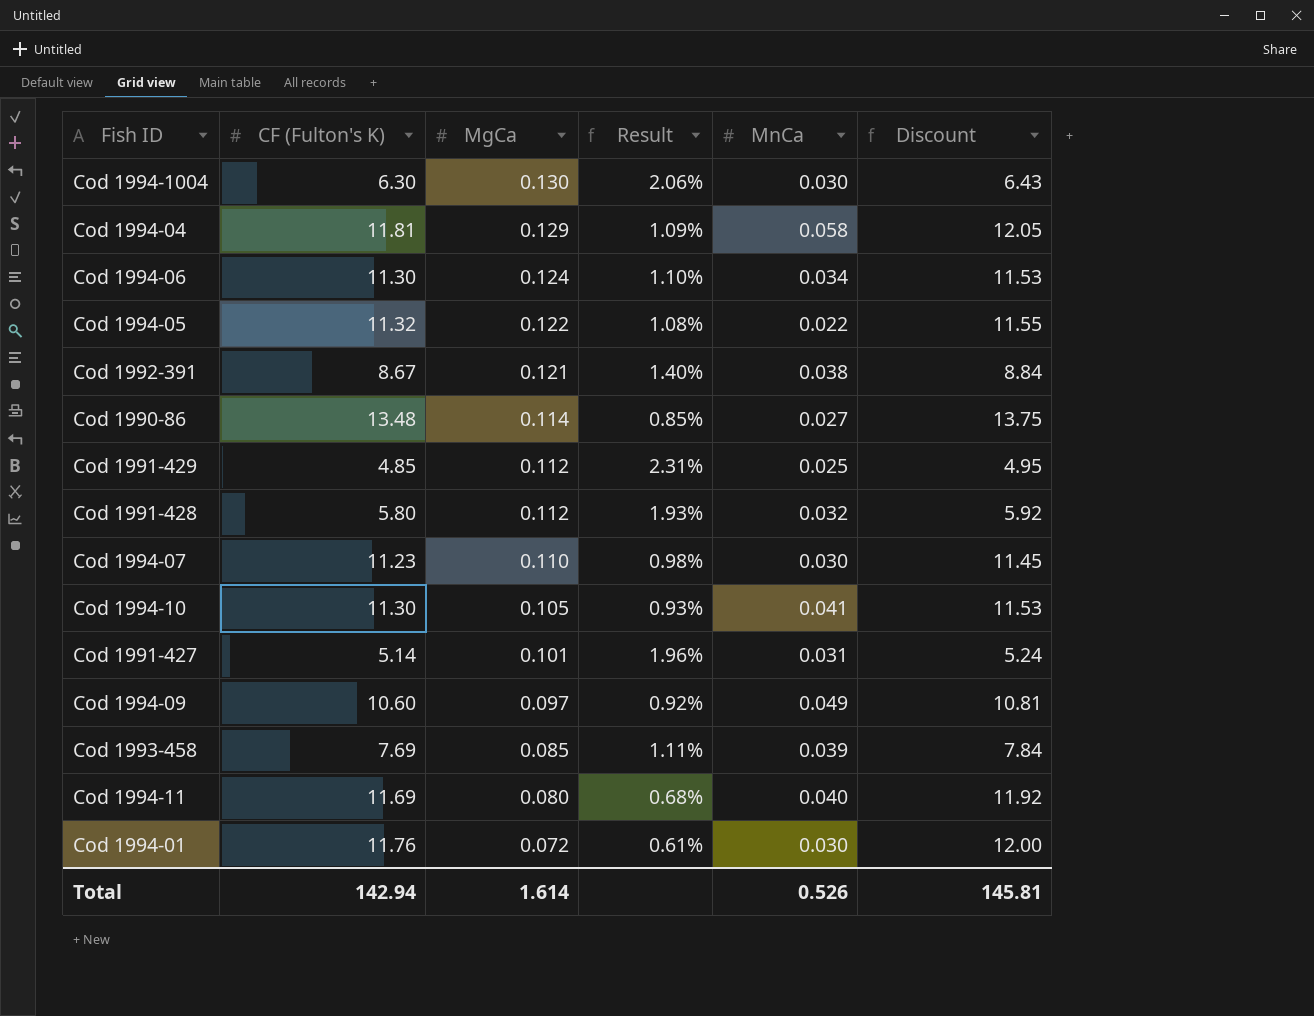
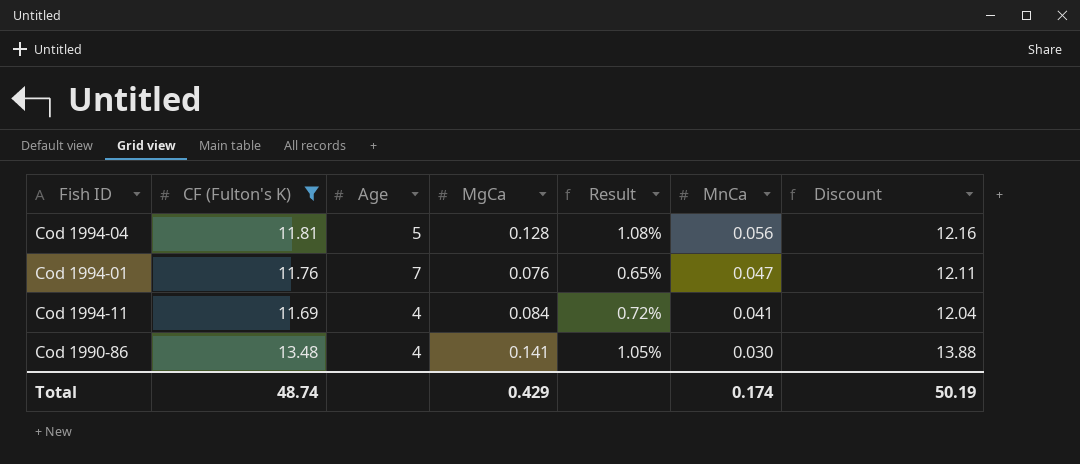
filter: none -> CF (Fulton's K) >= 11.69
row order: MgCa descending -> MnCa descending
column Age | position: none -> 3
column Discount | formula: [CF (Fulton's K)] * 1.02 -> [CF (Fulton's K)] * 1.03
Cod 1994-04 | MgCa: 0.129 -> 0.128
Cod 1994-04 | Result: 1.09% -> 1.08%
Cod 1994-04 | MnCa: 0.058 -> 0.056
Cod 1994-01 | MgCa: 0.072 -> 0.076
Cod 1994-01 | Result: 0.61% -> 0.65%
Cod 1994-01 | MnCa: 0.030 -> 0.047
Cod 1994-11 | MgCa: 0.080 -> 0.084
Cod 1994-11 | Result: 0.68% -> 0.72%
Cod 1994-11 | MnCa: 0.040 -> 0.041
Cod 1990-86 | MgCa: 0.114 -> 0.141
Cod 1990-86 | Result: 0.85% -> 1.05%
Cod 1990-86 | MnCa: 0.027 -> 0.030
Total | CF (Fulton's K): 142.94 -> 48.74
Total | MgCa: 1.614 -> 0.429
Total | MnCa: 0.526 -> 0.174
Total | Discount: 145.81 -> 50.19

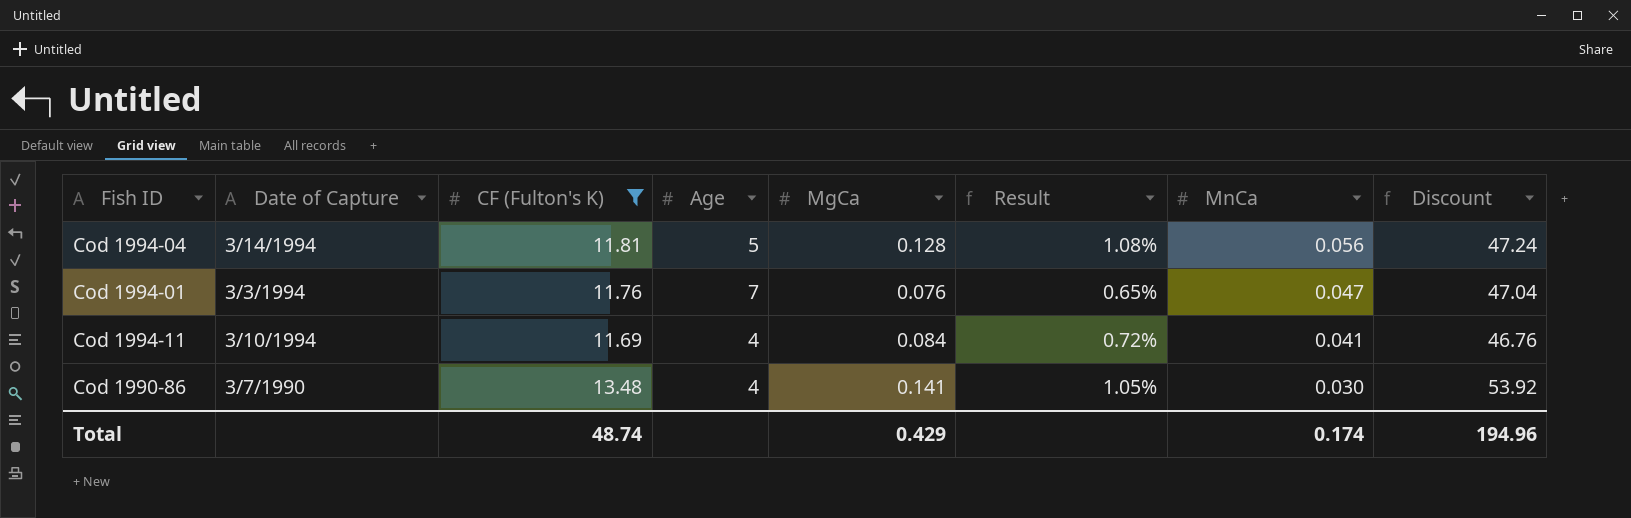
column Date of Capture | position: none -> 2
column Discount | formula: [CF (Fulton's K)] * 1.03 -> [CF (Fulton's K)] * 4
Total | Discount: 50.19 -> 194.96

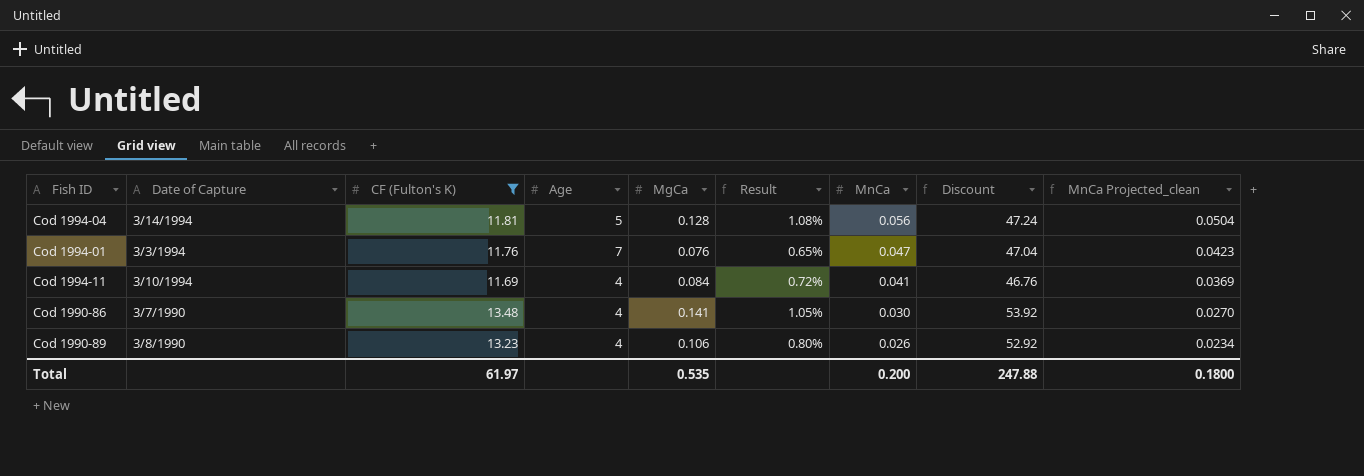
column MnCa Projected_clean | formula: none -> [MnCa] * 0.9
row Cod 1990-89: none -> 3/8/1990 | 13.23 | 4 | 0.106 | 0.80% | 0.026 | 52.92 | 0.0234
Total | CF (Fulton's K): 48.74 -> 61.97
Total | MgCa: 0.429 -> 0.535
Total | MnCa: 0.174 -> 0.200
Total | Discount: 194.96 -> 247.88

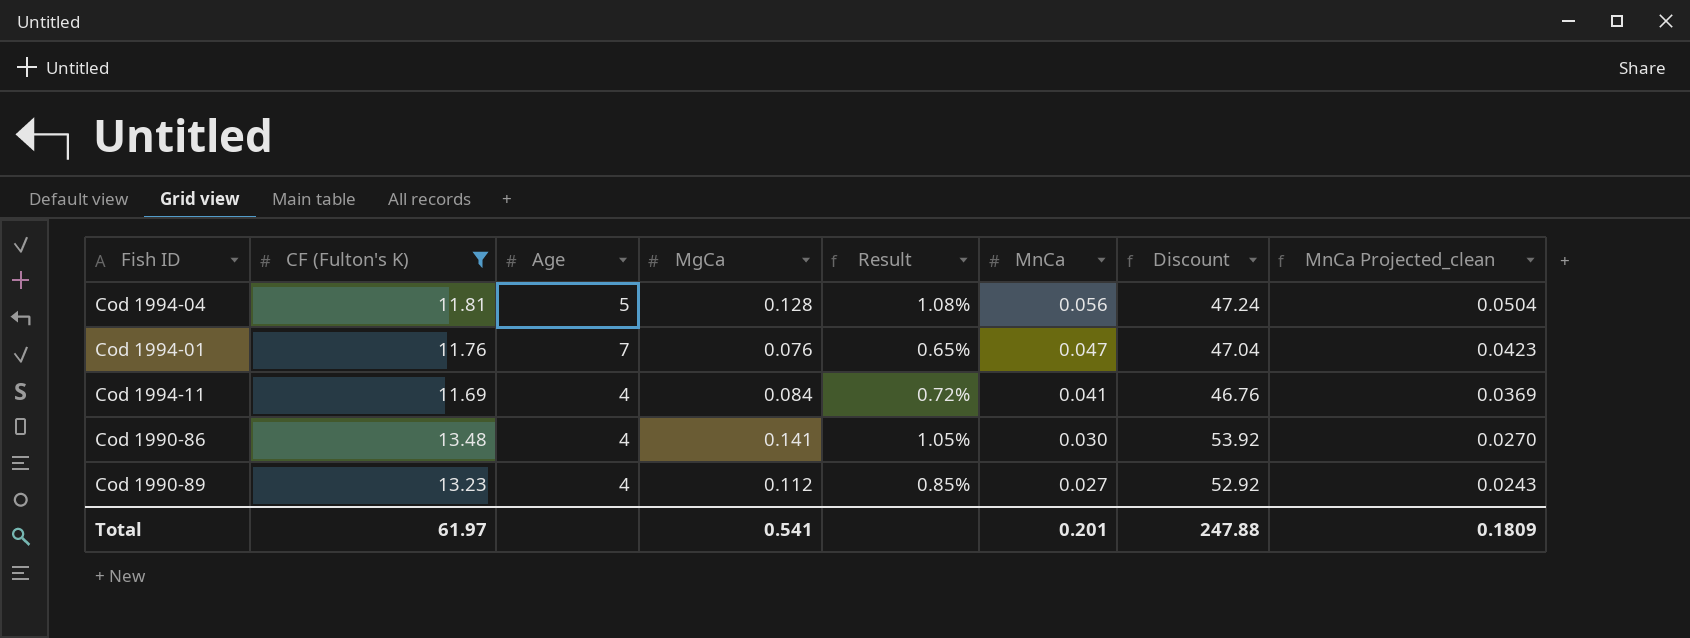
column Date of Capture | position: 2 -> none
Cod 1990-89 | MgCa: 0.106 -> 0.112
Cod 1990-89 | Result: 0.80% -> 0.85%
Cod 1990-89 | MnCa: 0.026 -> 0.027
Cod 1990-89 | MnCa Projected_clean: 0.0234 -> 0.0243
Total | MgCa: 0.535 -> 0.541
Total | MnCa: 0.200 -> 0.201
Total | MnCa Projected_clean: 0.1800 -> 0.1809

